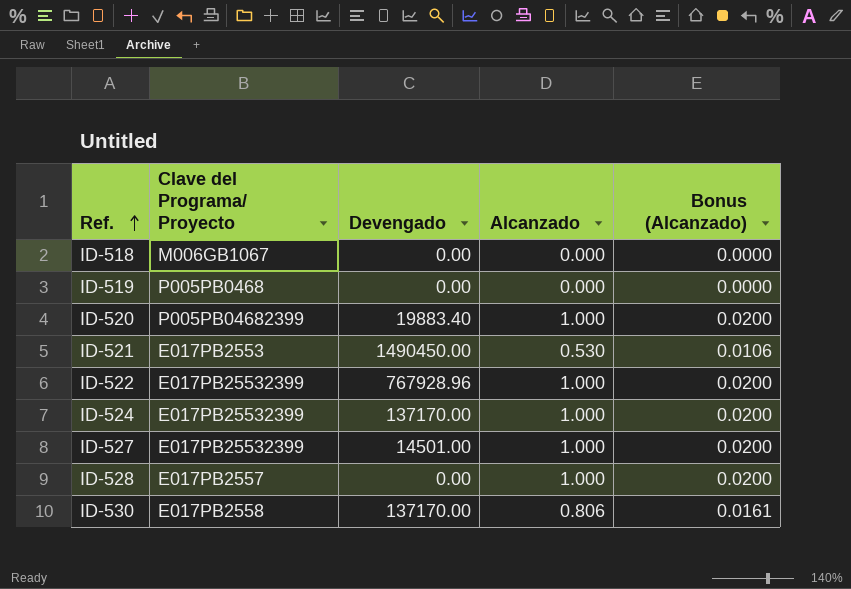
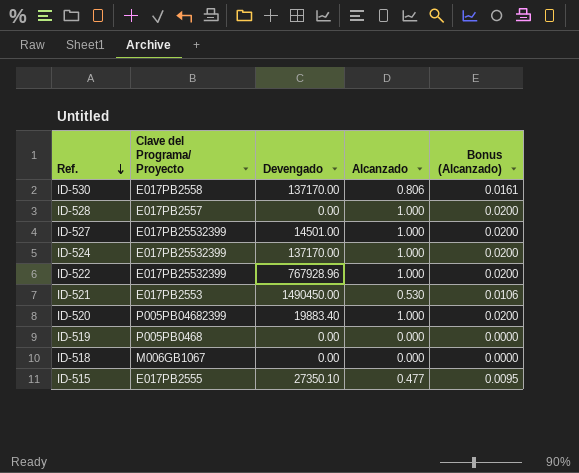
row order: Ref. ascending -> Ref. descending
row ID-515: none -> E017PB2555 | 27350.10 | 0.477 | 0.0095

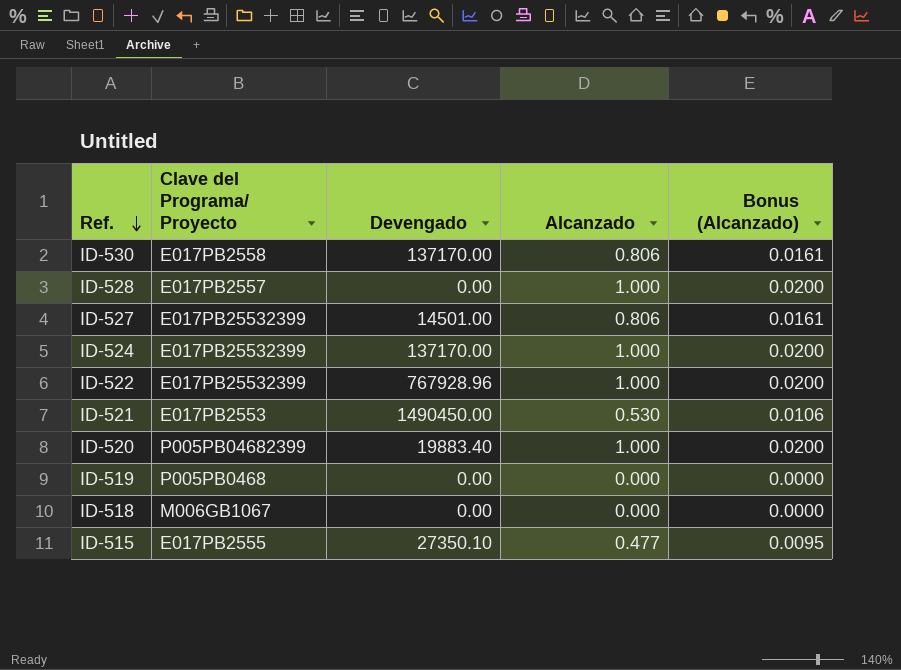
ID-527 | Alcanzado: 1.000 -> 0.806
ID-527 | Bonus (Alcanzado): 0.0200 -> 0.0161

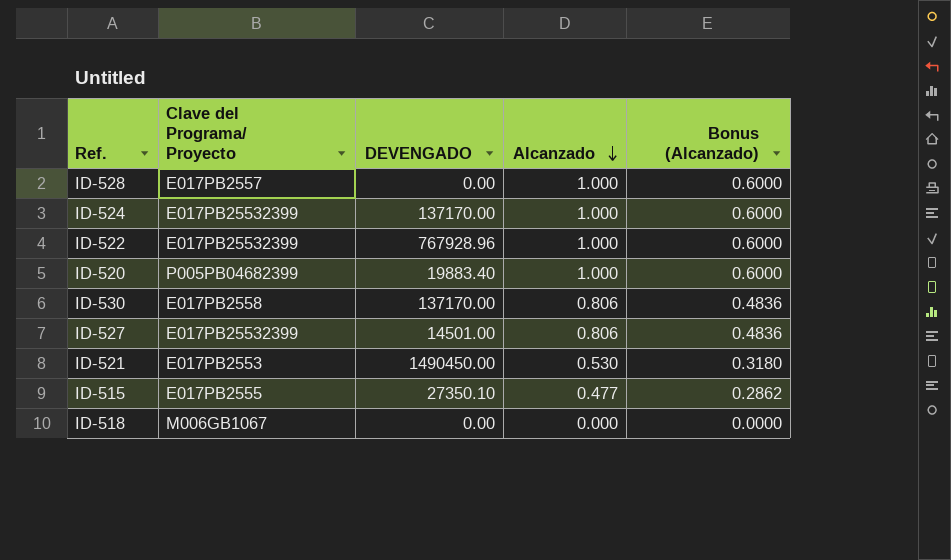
row order: Ref. descending -> Alcanzado descending
column name: Devengado -> DEVENGADO
column Bonus (Alcanzado) | formula: [Alcanzado] * 0.02 -> [Alcanzado] * 0.6
row ID-519: P005PB0468 | 0.00 | 0.000 | 0.0000 -> none

